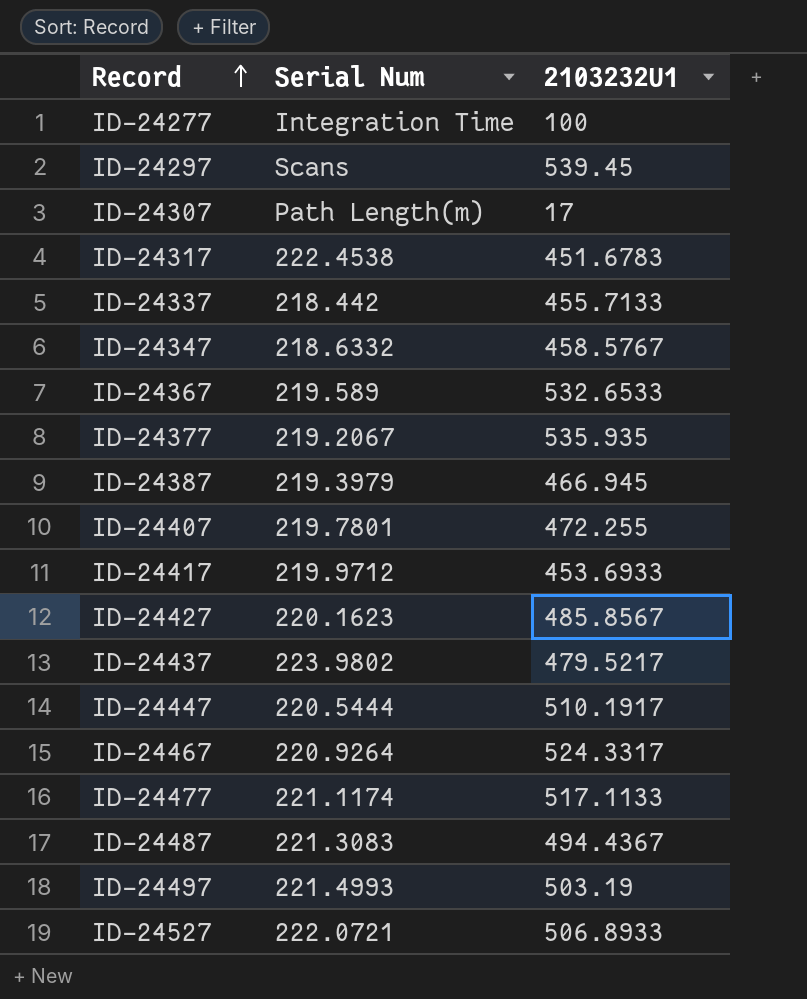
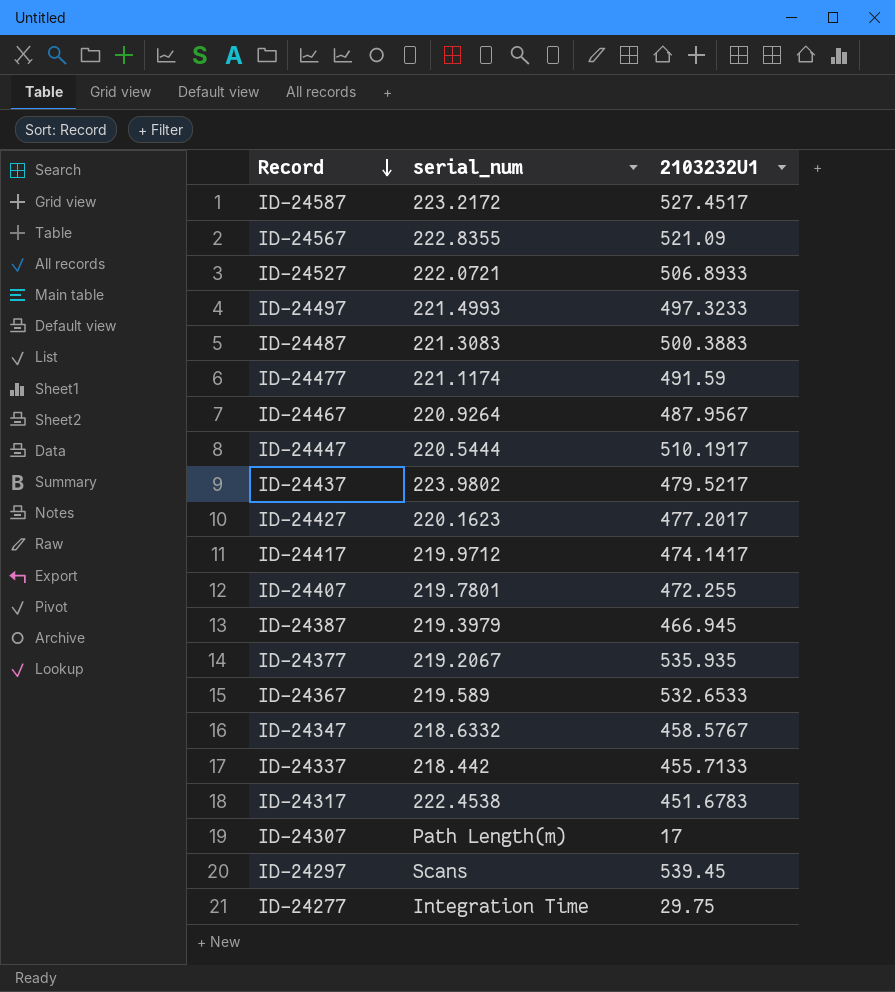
row order: Record ascending -> Record descending
column name: Serial Num -> serial_num
row ID-24587: none -> 223.2172 | 527.4517
row ID-24567: none -> 222.8355 | 521.09
ID-24497 | 2103232U1: 503.19 -> 497.3233
ID-24487 | 2103232U1: 494.4367 -> 500.3883
ID-24477 | 2103232U1: 517.1133 -> 491.59
ID-24467 | 2103232U1: 524.3317 -> 487.9567
ID-24427 | 2103232U1: 485.8567 -> 477.2017
ID-24417 | 2103232U1: 453.6933 -> 474.1417
ID-24277 | 2103232U1: 100 -> 29.75

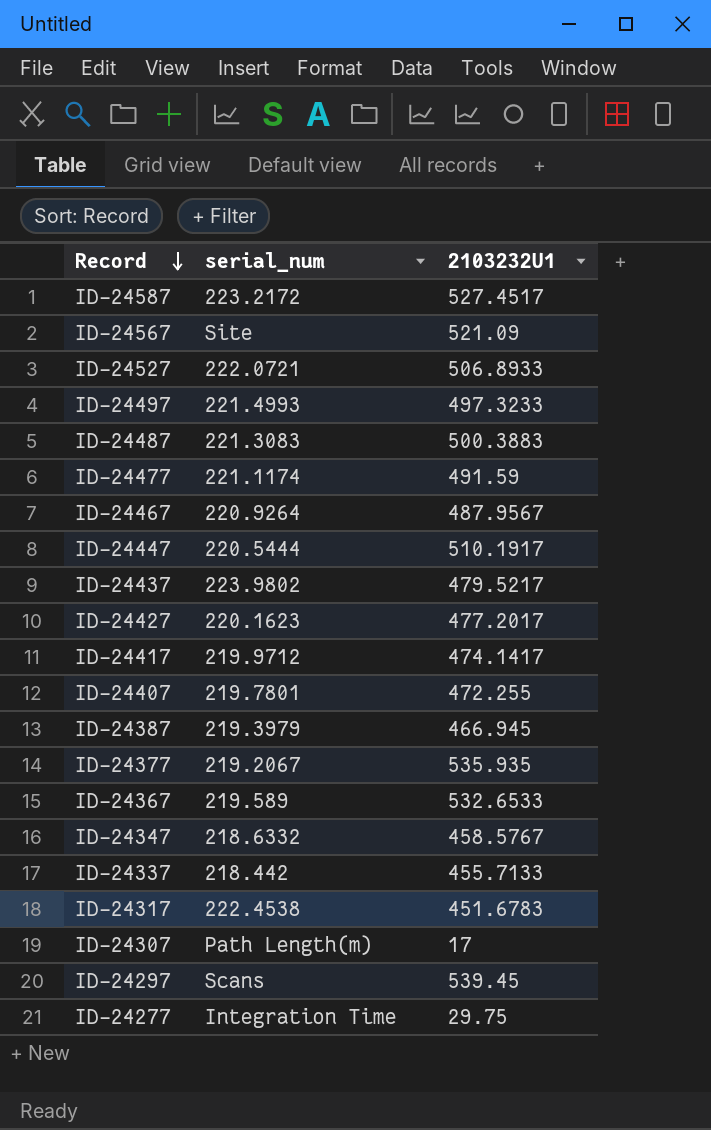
ID-24567 | serial_num: 222.8355 -> Site

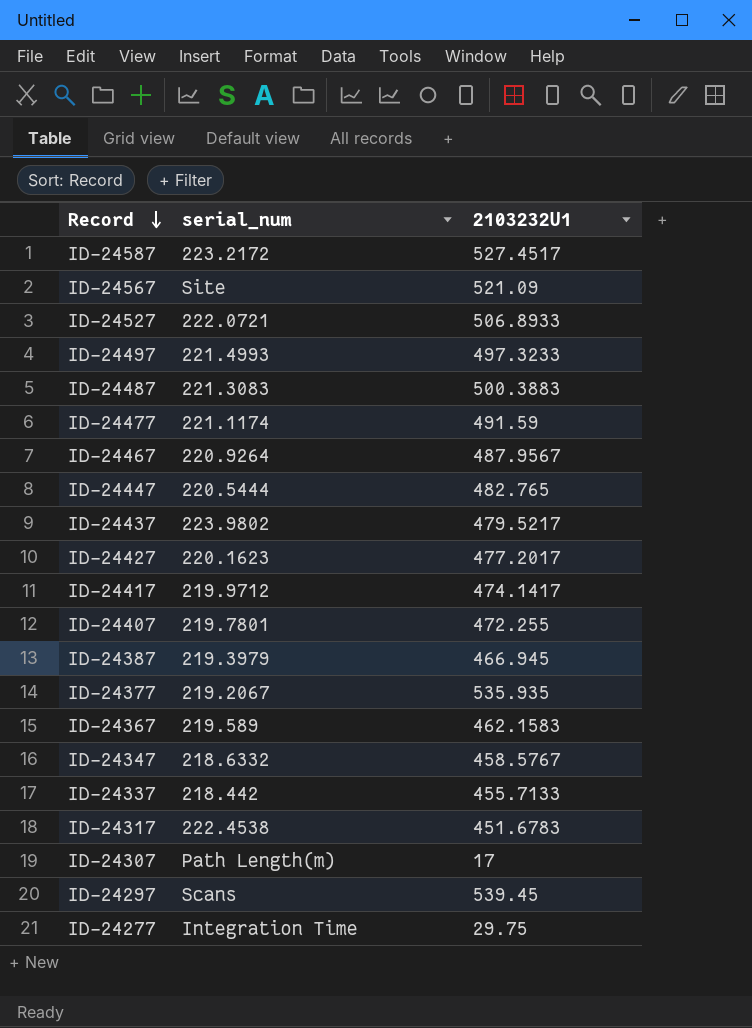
ID-24447 | 2103232U1: 510.1917 -> 482.765
ID-24367 | 2103232U1: 532.6533 -> 462.1583

